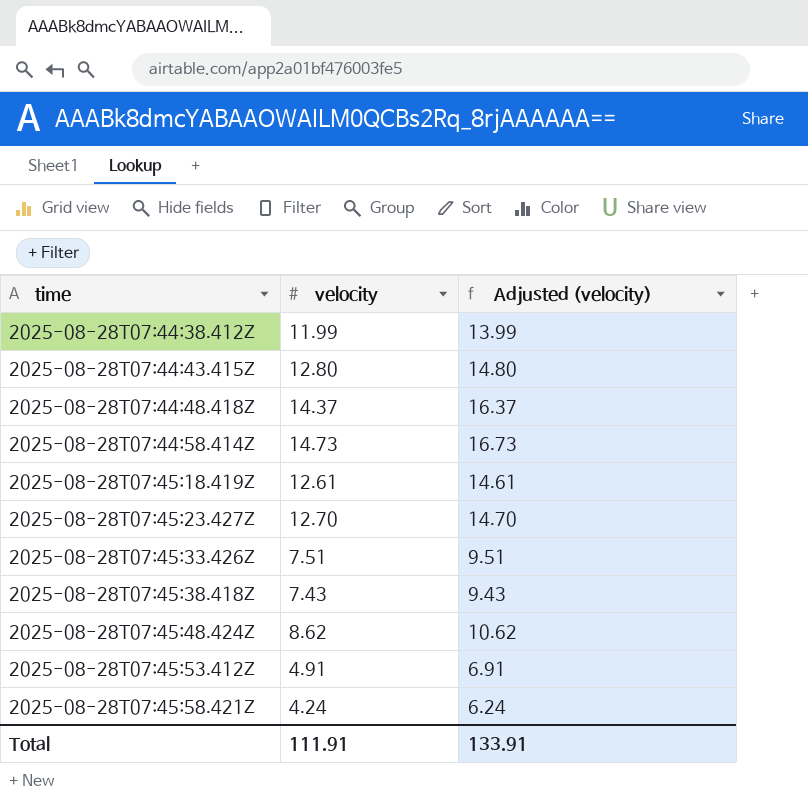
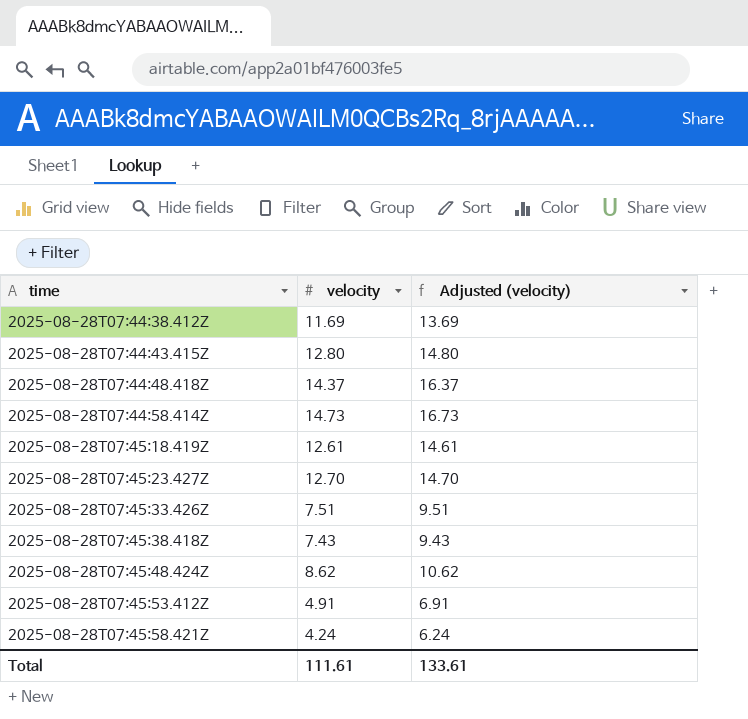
2025-08-28T07:44:38.412Z | velocity: 11.99 -> 11.69
2025-08-28T07:44:38.412Z | Adjusted (velocity): 13.99 -> 13.69
Total | velocity: 111.91 -> 111.61
Total | Adjusted (velocity): 133.91 -> 133.61

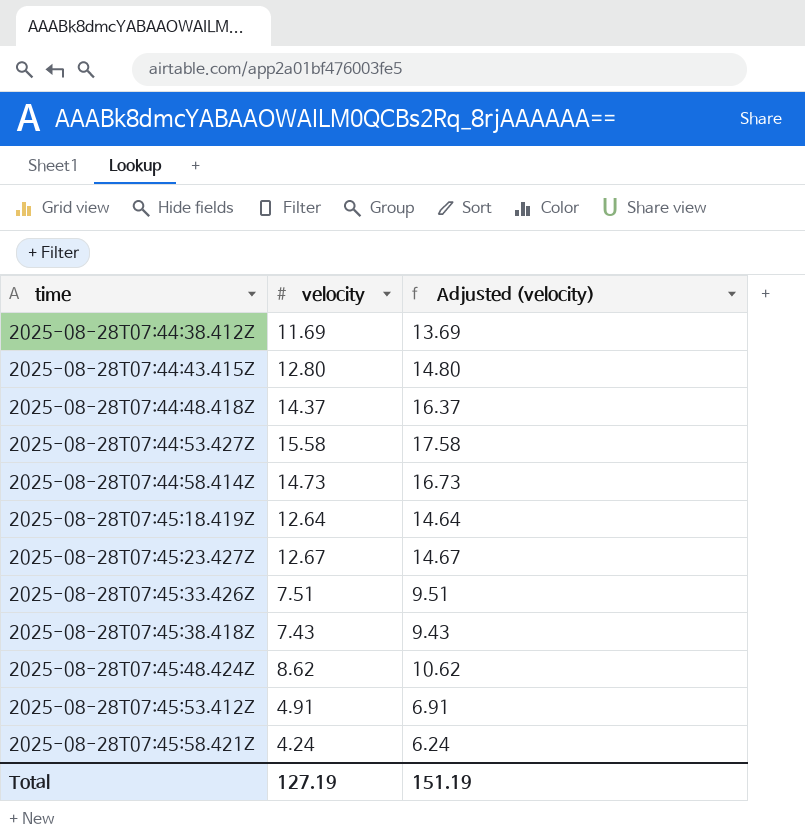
row 2025-08-28T07:44:53.427Z: none -> 15.58 | 17.58
2025-08-28T07:45:18.419Z | velocity: 12.61 -> 12.64
2025-08-28T07:45:18.419Z | Adjusted (velocity): 14.61 -> 14.64
2025-08-28T07:45:23.427Z | velocity: 12.70 -> 12.67
2025-08-28T07:45:23.427Z | Adjusted (velocity): 14.70 -> 14.67
Total | velocity: 111.61 -> 127.19
Total | Adjusted (velocity): 133.61 -> 151.19

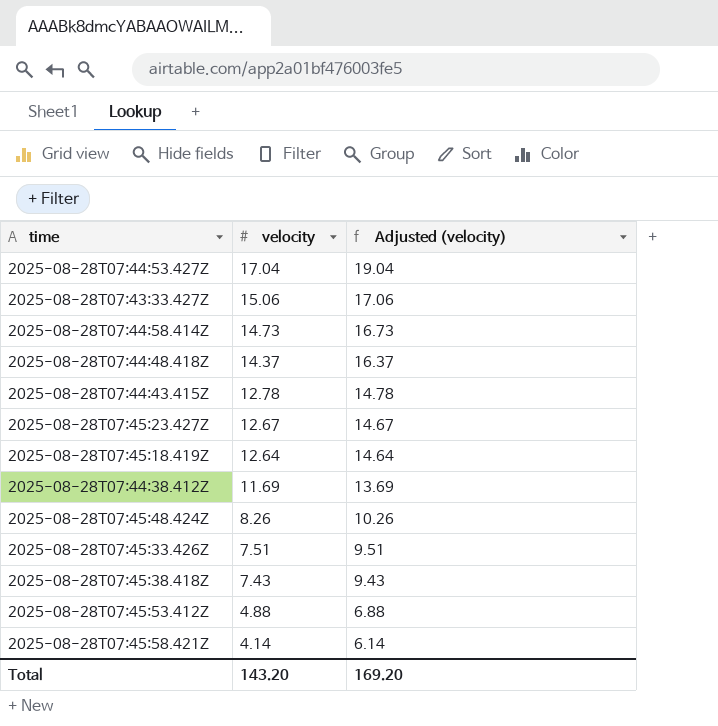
row order: time ascending -> velocity descending
2025-08-28T07:44:53.427Z | velocity: 15.58 -> 17.04
2025-08-28T07:44:53.427Z | Adjusted (velocity): 17.58 -> 19.04
row 2025-08-28T07:43:33.427Z: none -> 15.06 | 17.06
2025-08-28T07:44:43.415Z | velocity: 12.80 -> 12.78
2025-08-28T07:44:43.415Z | Adjusted (velocity): 14.80 -> 14.78
2025-08-28T07:45:48.424Z | velocity: 8.62 -> 8.26
2025-08-28T07:45:48.424Z | Adjusted (velocity): 10.62 -> 10.26
2025-08-28T07:45:53.412Z | velocity: 4.91 -> 4.88
2025-08-28T07:45:53.412Z | Adjusted (velocity): 6.91 -> 6.88
2025-08-28T07:45:58.421Z | velocity: 4.24 -> 4.14
2025-08-28T07:45:58.421Z | Adjusted (velocity): 6.24 -> 6.14
Total | velocity: 127.19 -> 143.20
Total | Adjusted (velocity): 151.19 -> 169.20

